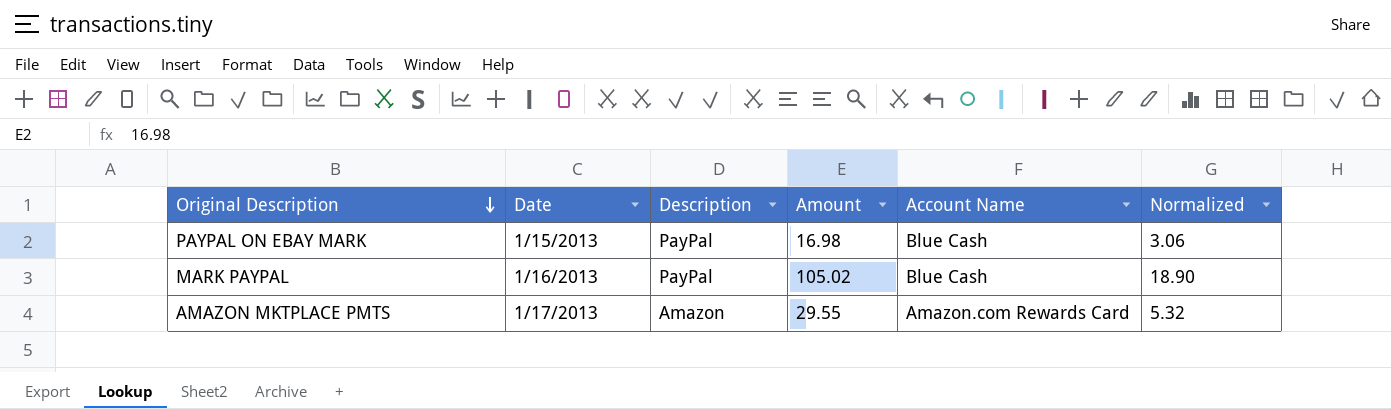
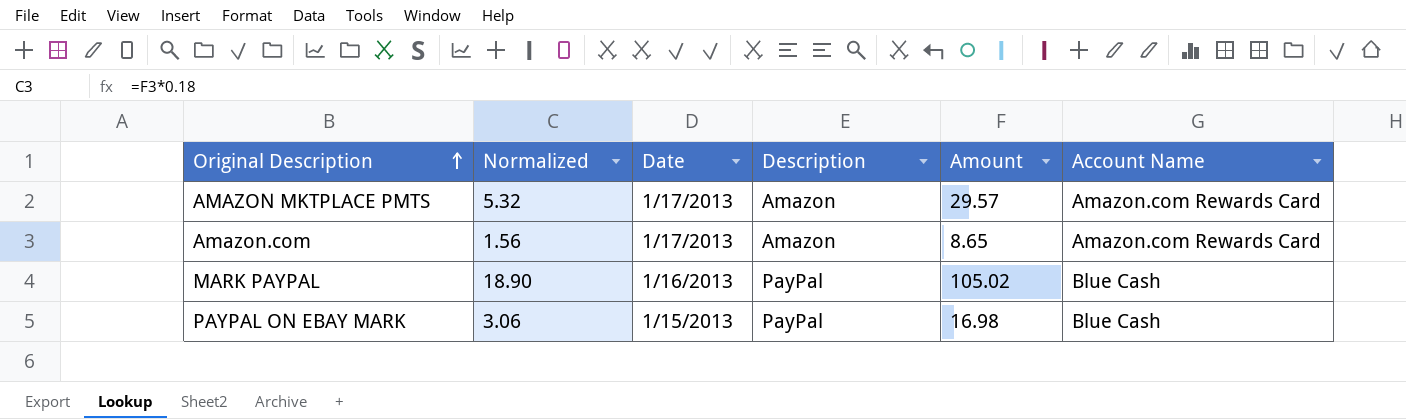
row order: Original Description descending -> Original Description ascending
column Normalized | position: 6 -> 2
AMAZON MKTPLACE PMTS | Amount: 29.55 -> 29.57
row Amazon.com: none -> 1.56 | 1/17/2013 | Amazon | 8.65 | Amazon.com Rewards Card

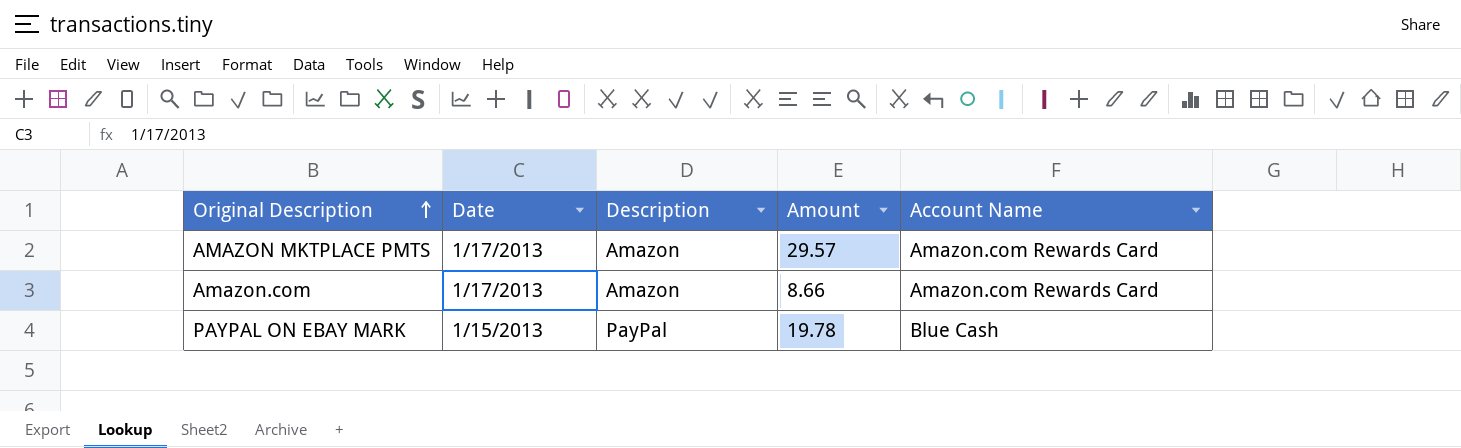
column Normalized | formula: [Amount] * 0.18 -> none
row MARK PAYPAL: 18.90 | 1/16/2013 | PayPal | 105.02 | Blue Cash -> none
Amazon.com | Amount: 8.65 -> 8.66
PAYPAL ON EBAY MARK | Amount: 16.98 -> 19.78

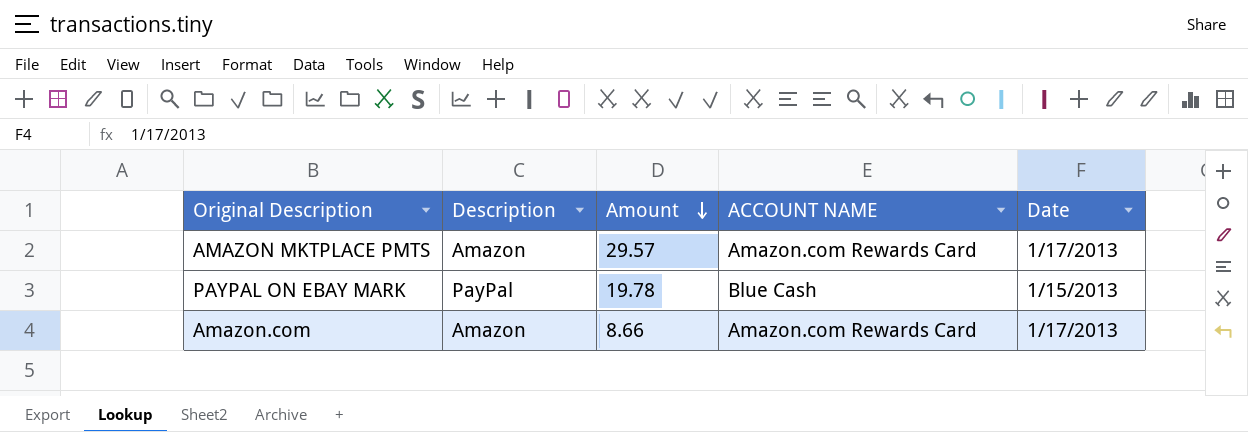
row order: Original Description ascending -> Amount descending
column name: Account Name -> ACCOUNT NAME
column Date | position: 2 -> 5

